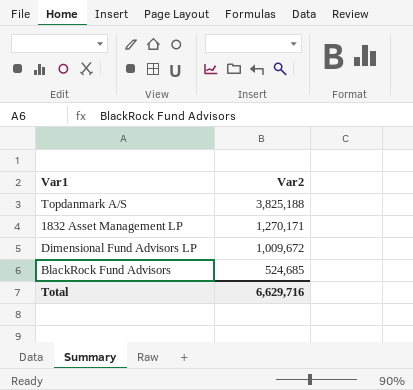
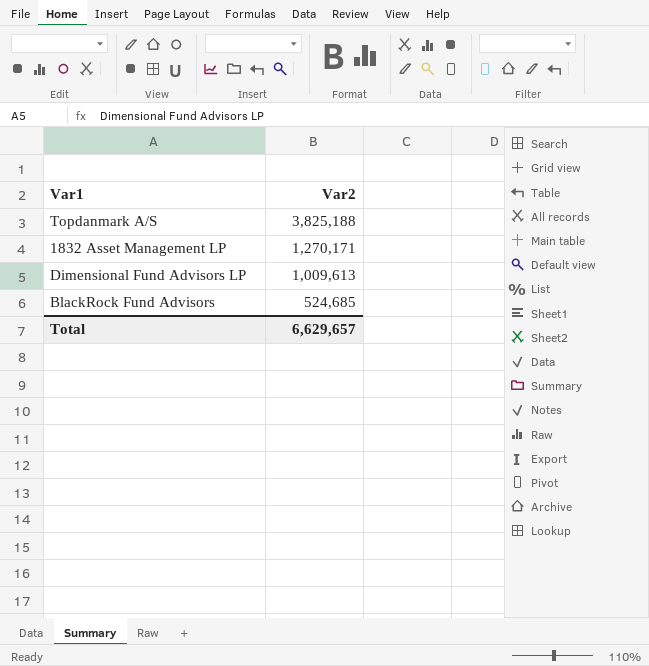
Dimensional Fund Advisors LP | Var2: 1,009,672 -> 1,009,613
Total | Var2: 6,629,716 -> 6,629,657

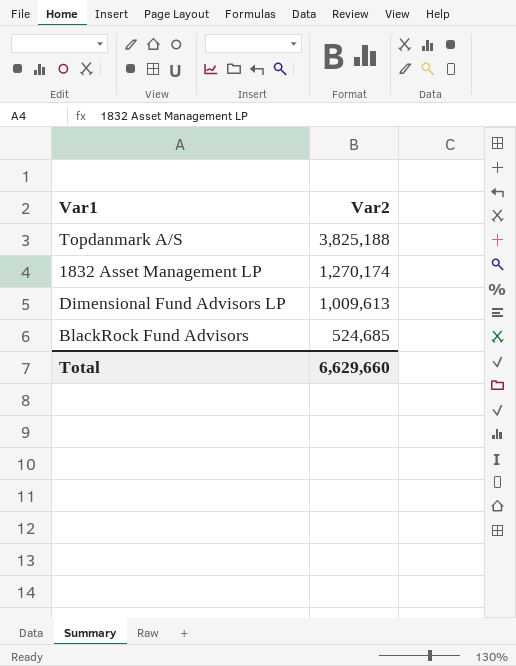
1832 Asset Management LP | Var2: 1,270,171 -> 1,270,174
Total | Var2: 6,629,657 -> 6,629,660

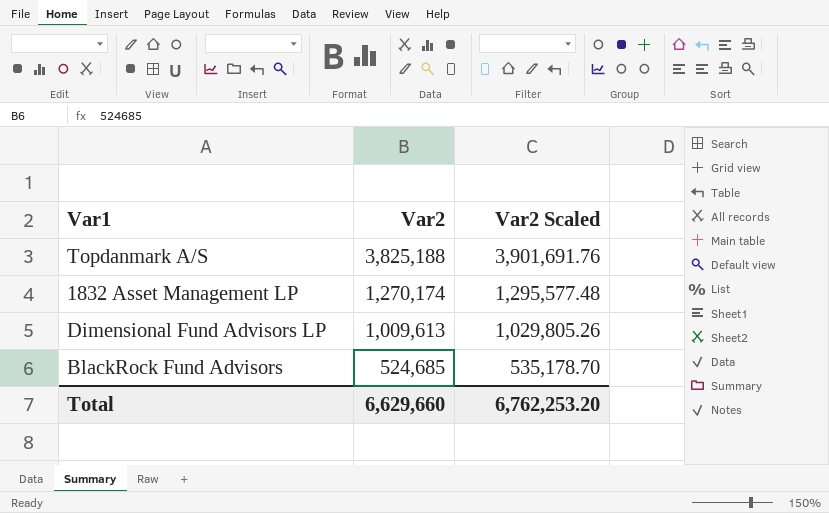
column Var2 Scaled | formula: none -> [Var2] * 1.02

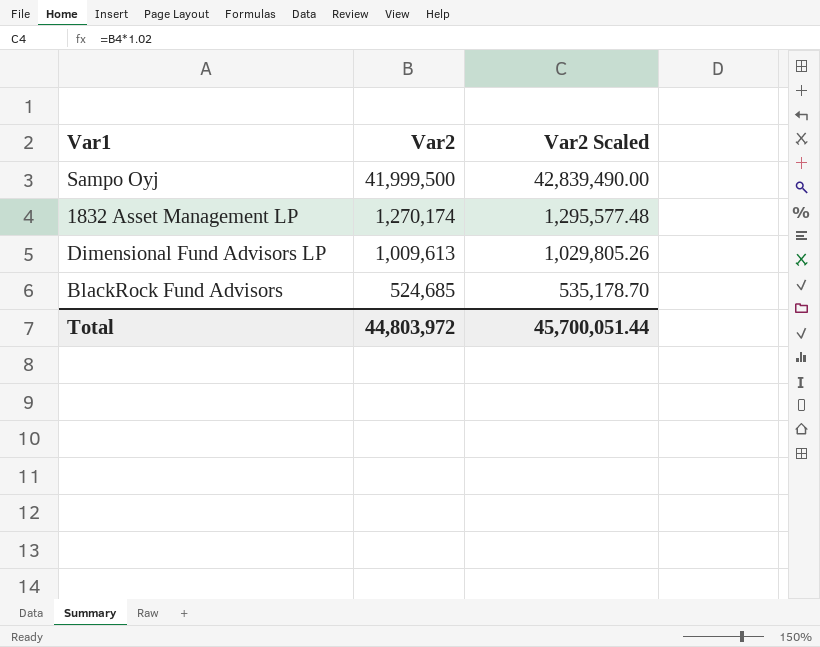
row Topdanmark A/S: 3,825,188 | 3,901,691.76 -> none
row Sampo Oyj: none -> 41,999,500 | 42,839,490.00
Total | Var2: 6,629,660 -> 44,803,972
Total | Var2 Scaled: 6,762,253.20 -> 45,700,051.44

